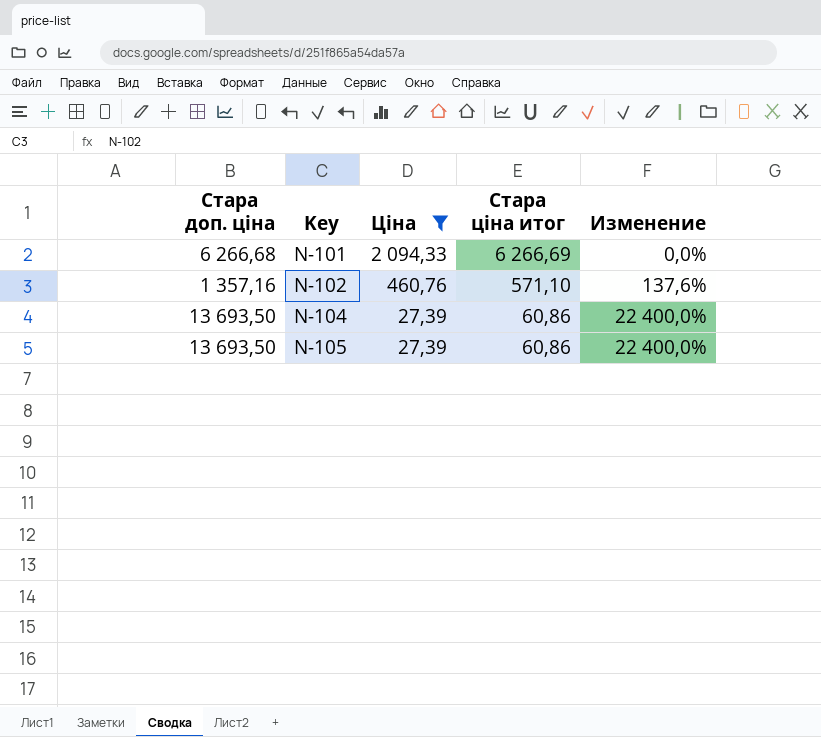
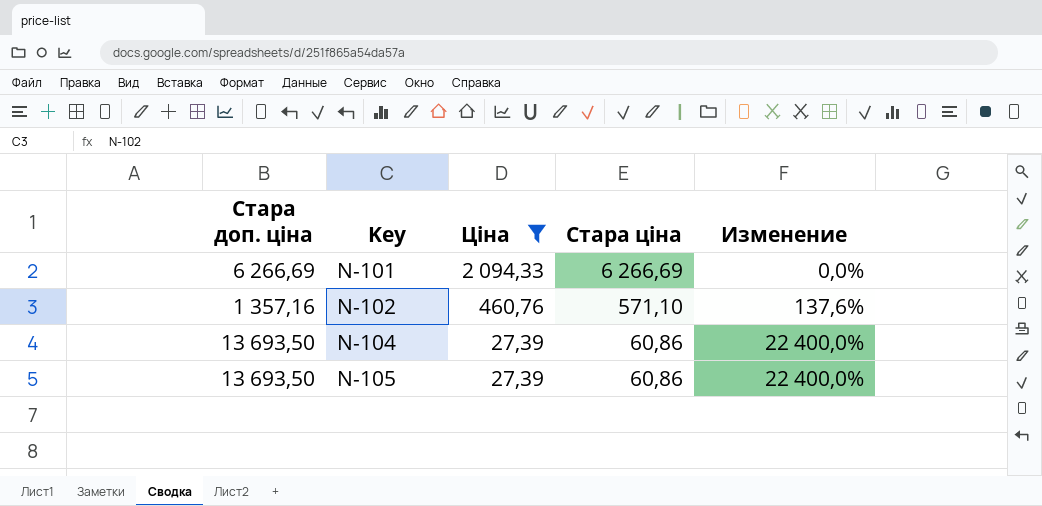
column name: Стара ціна итог -> Стара ціна
N-101 | Стара доп. ціна: 6 266,68 -> 6 266,69

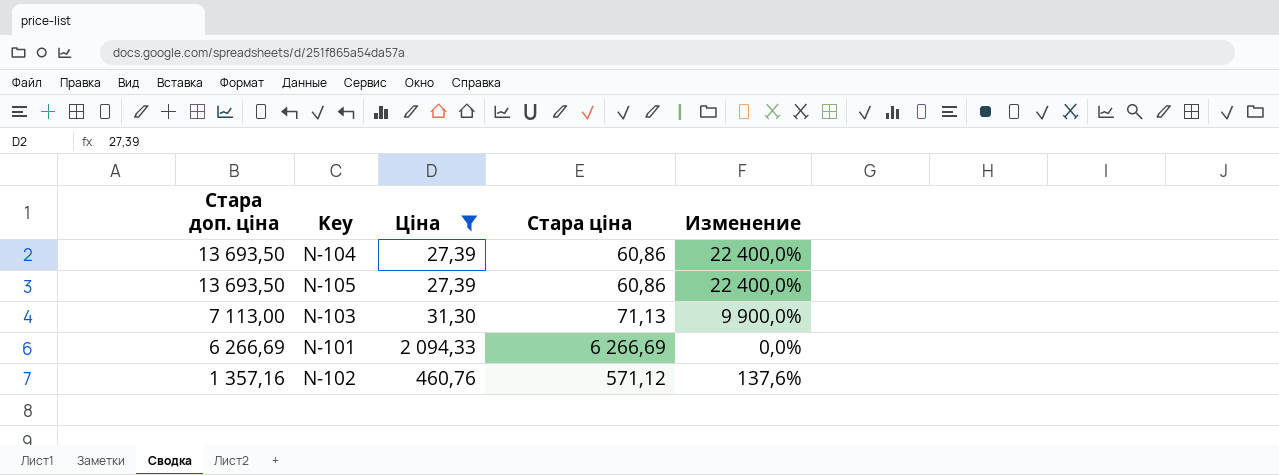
row order: Key ascending -> Стара доп. ціна descending
row N-103: none -> 7 113,00 | 31,30 | 71,13 | 9 900,0%
N-102 | Стара ціна: 571,10 -> 571,12

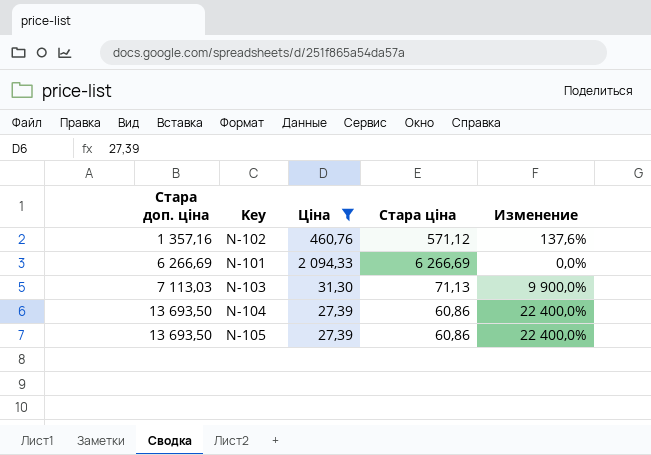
row order: Стара доп. ціна descending -> Стара доп. ціна ascending
N-103 | Стара доп. ціна: 7 113,00 -> 7 113,03

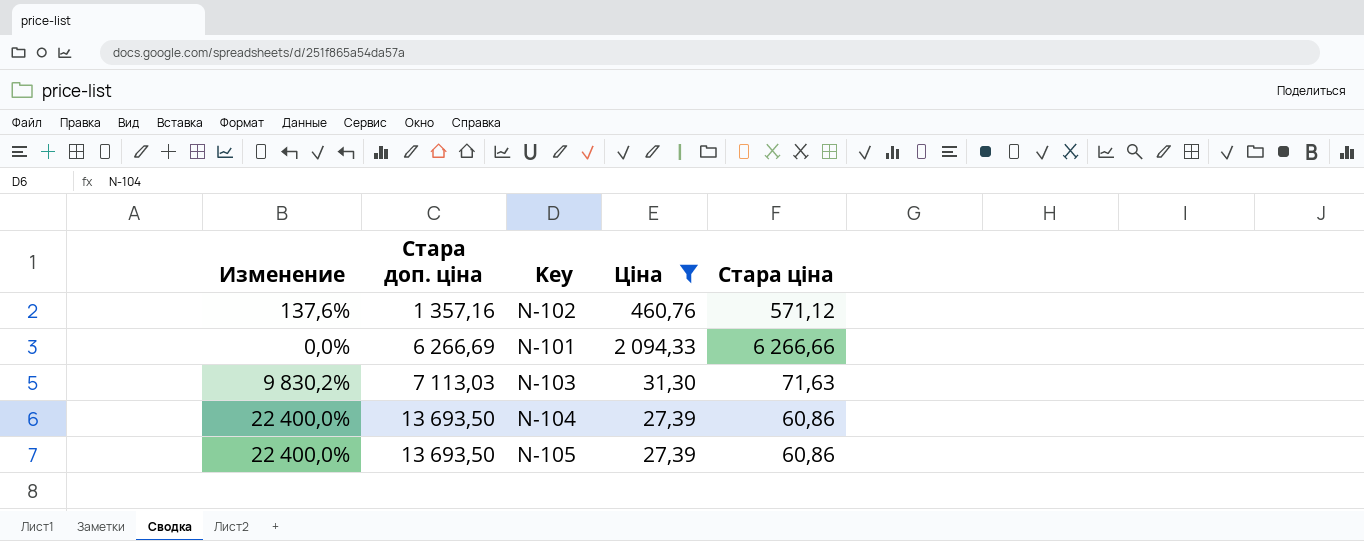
column Изменение | position: 5 -> 1
N-101 | Стара ціна: 6 266,69 -> 6 266,66
N-103 | Изменение: 9 900,0% -> 9 830,2%
N-103 | Стара ціна: 71,13 -> 71,63

